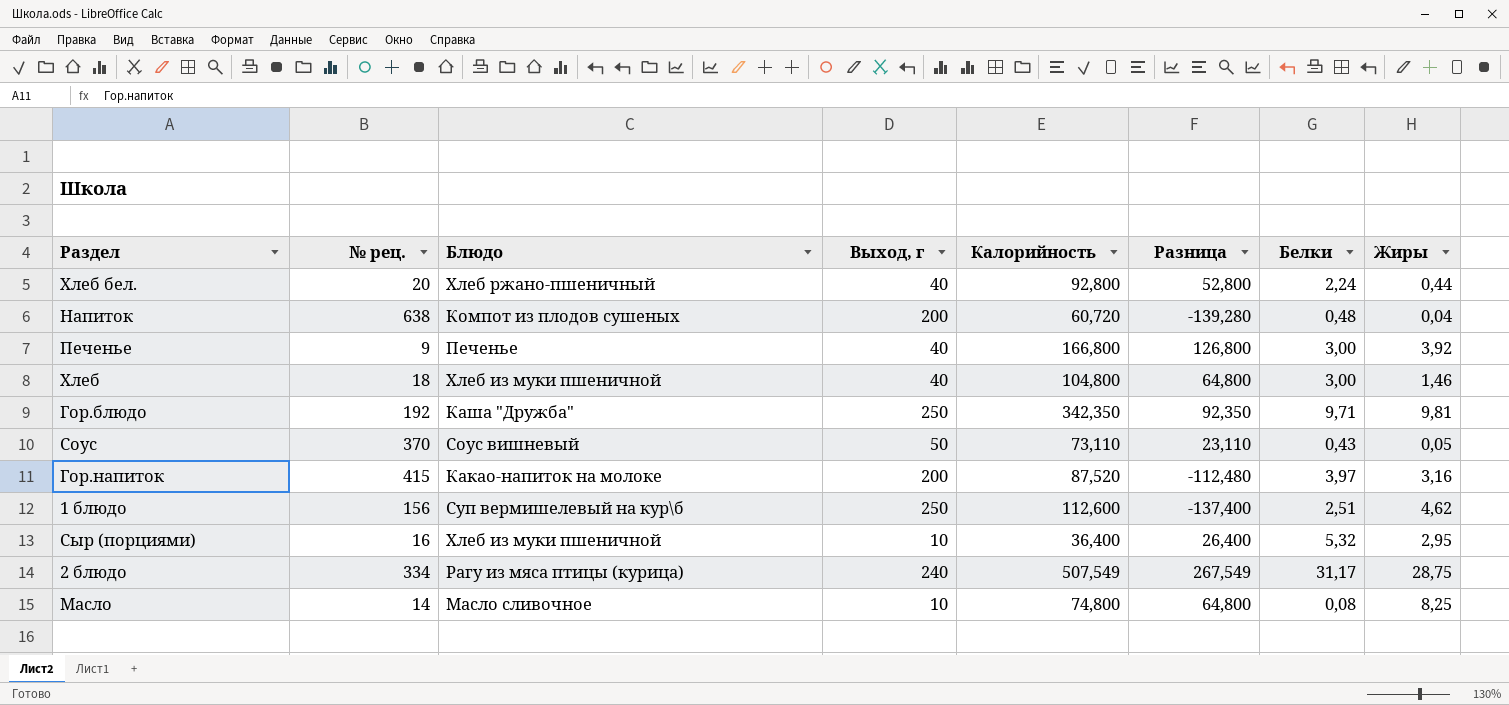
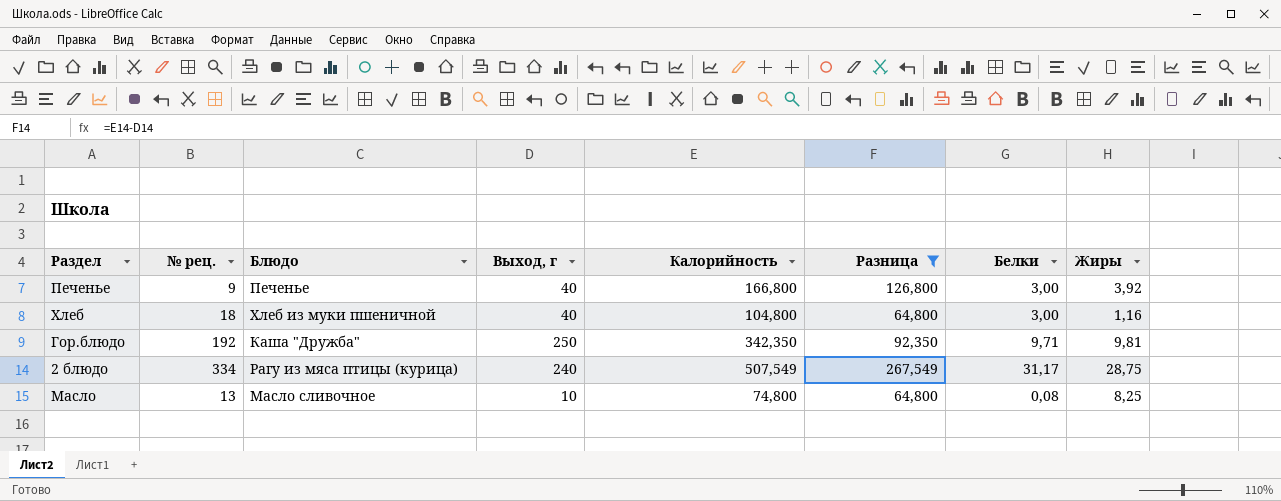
filter: none -> Разница >= 64,800
Хлеб | Жиры: 1,46 -> 1,16
Масло | № рец.: 14 -> 13

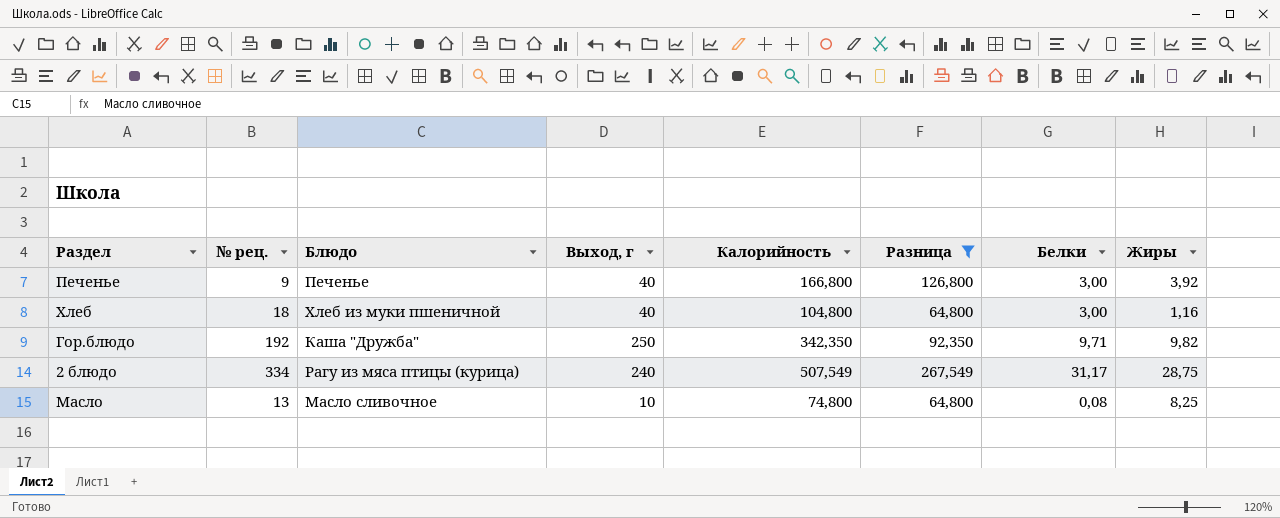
Гор.блюдо | Жиры: 9,81 -> 9,82

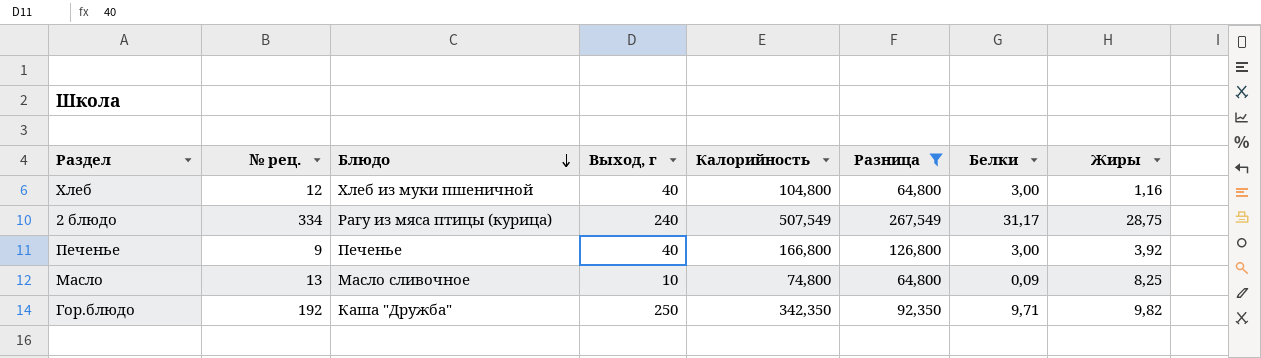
row order: none -> Блюдо descending
Хлеб | № рец.: 18 -> 12
Масло | Белки: 0,08 -> 0,09

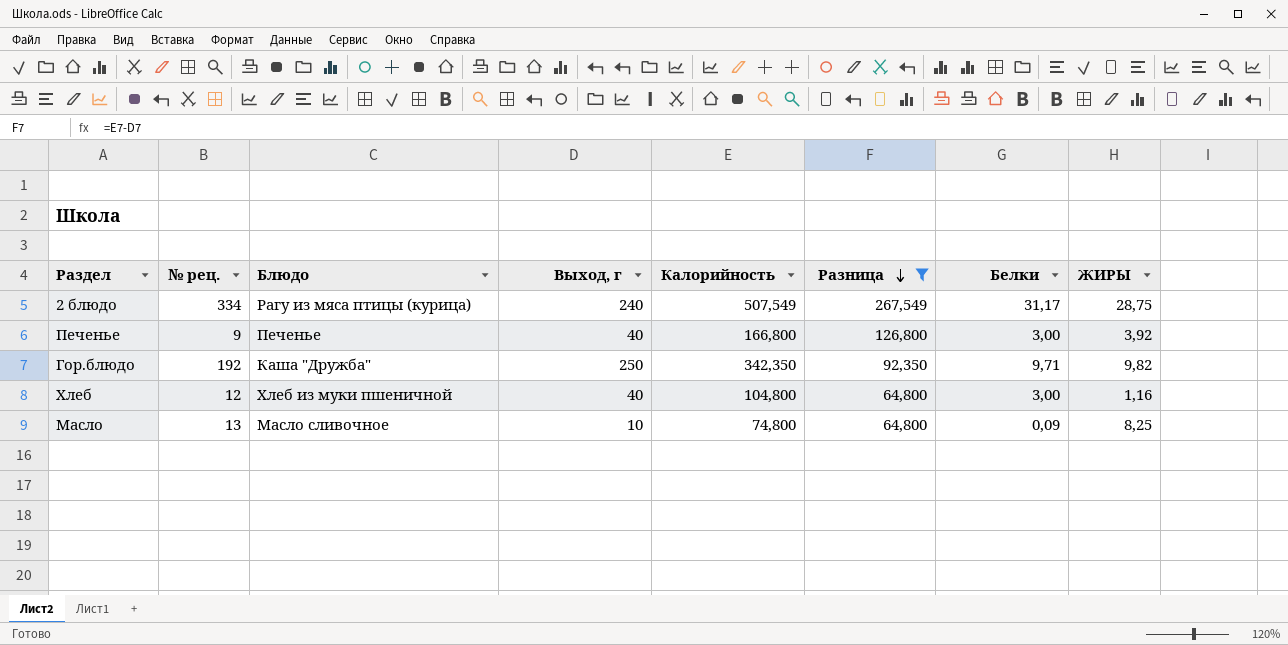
row order: Блюдо descending -> Разница descending
column name: Жиры -> ЖИРЫ

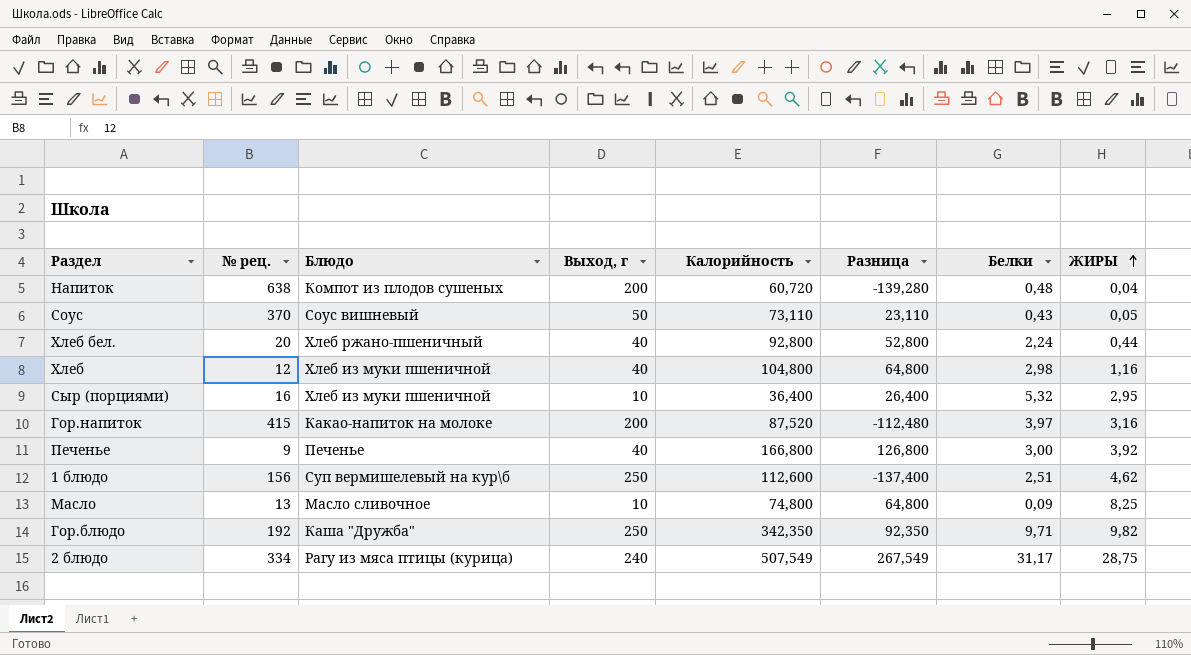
filter: Разница >= 64,800 -> none
row order: Разница descending -> ЖИРЫ ascending
Хлеб | Белки: 3,00 -> 2,98

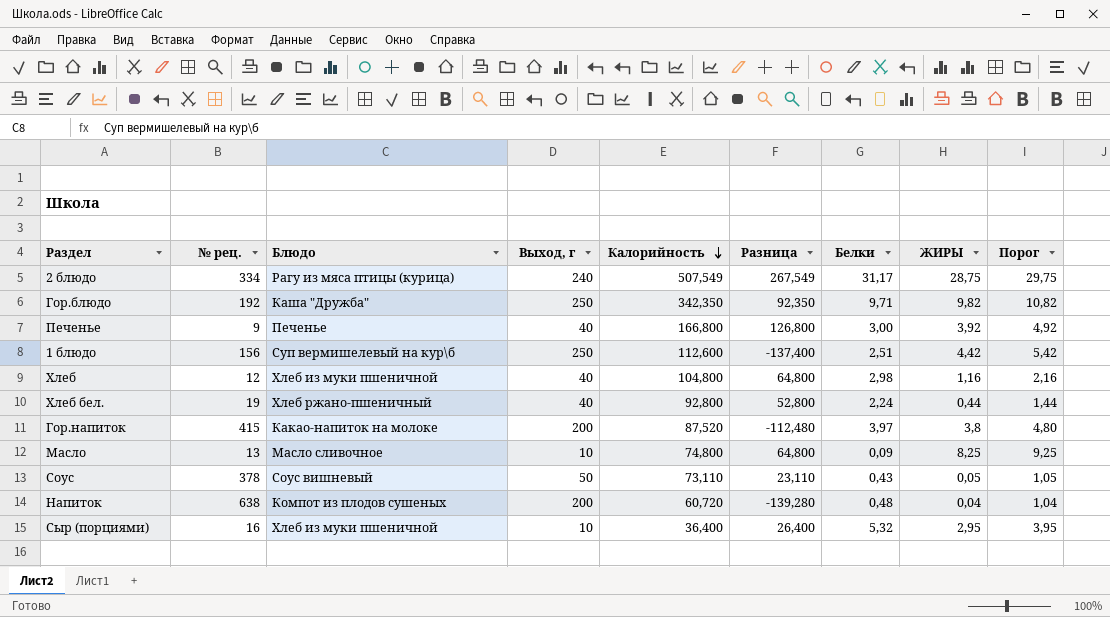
row order: ЖИРЫ ascending -> Калорийность descending
column Порог | formula: none -> [ЖИРЫ] + 1
1 блюдо | ЖИРЫ: 4,62 -> 4,42
Хлеб бел. | № рец.: 20 -> 19
Гор.напиток | ЖИРЫ: 3,16 -> 3,8
Соус | № рец.: 370 -> 378

